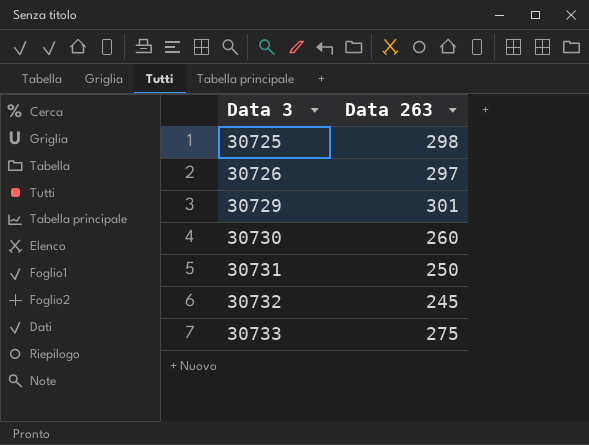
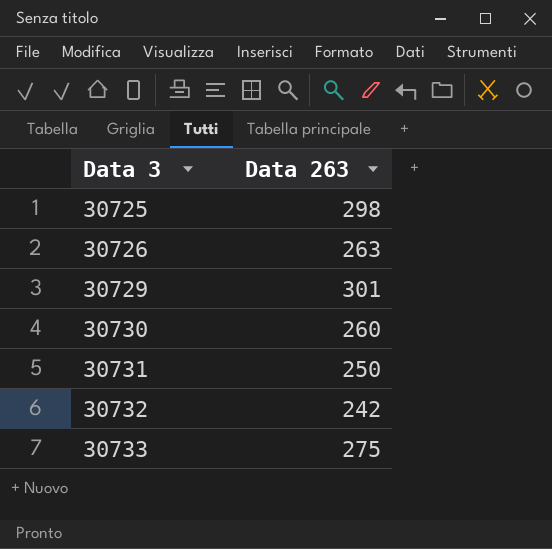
30726 | Data 263: 297 -> 263
30732 | Data 263: 245 -> 242

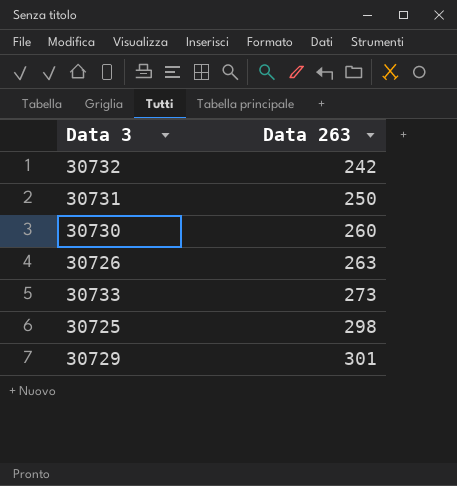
row order: Data 3 ascending -> Data 263 ascending
30733 | Data 263: 275 -> 273

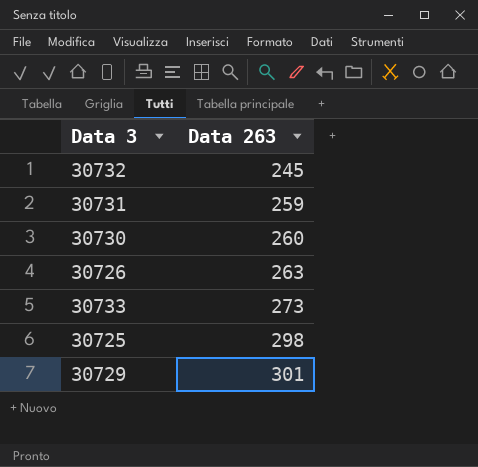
30732 | Data 263: 242 -> 245
30731 | Data 263: 250 -> 259

